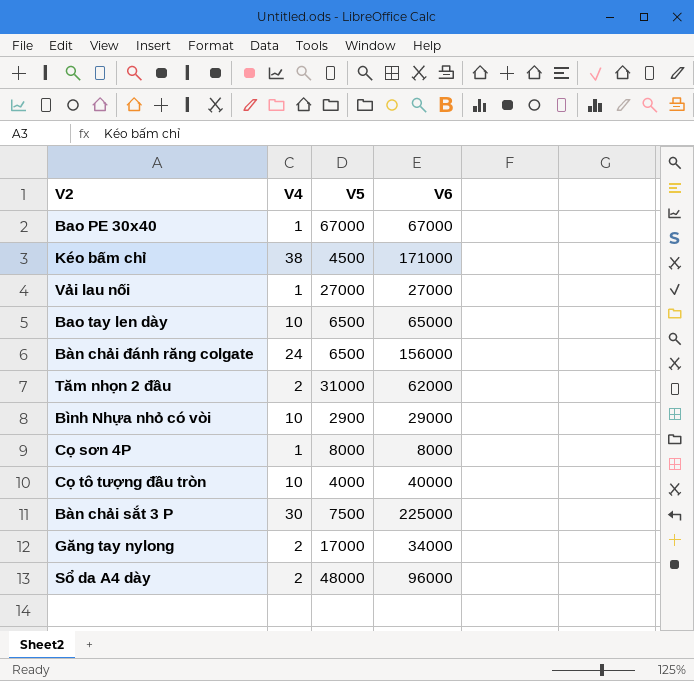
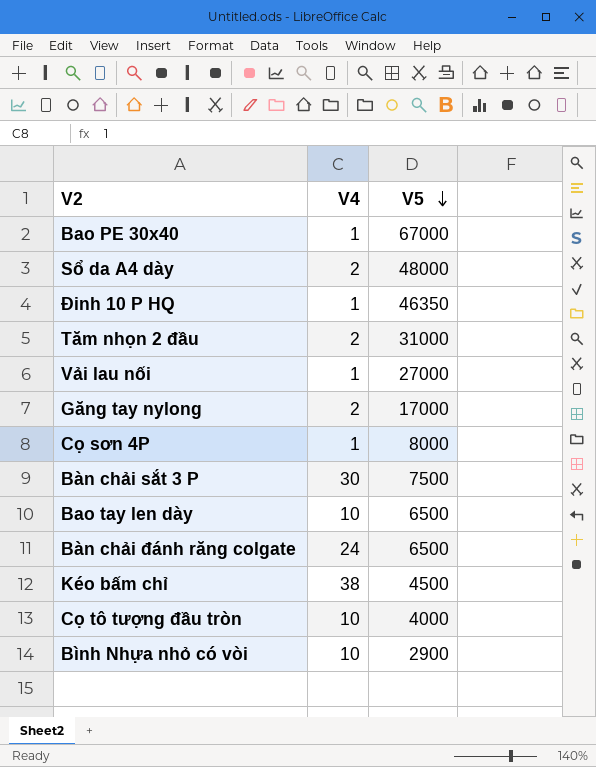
row order: none -> V5 descending
column V6 | formula: [V4] * [V5] -> none
row Đinh 10 P HQ: none -> 1 | 46350

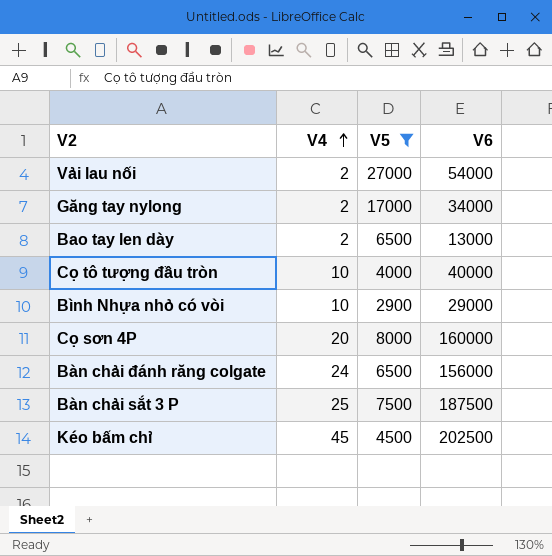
filter: none -> V5 <= 27000
row order: V5 descending -> V4 ascending
column V6 | formula: none -> [V4] * [V5]
Vải lau nối | V4: 1 -> 2
Bao tay len dày | V4: 10 -> 2
Cọ sơn 4P | V4: 1 -> 20
Bàn chải sắt 3 P | V4: 30 -> 25
Kéo bấm chỉ | V4: 38 -> 45

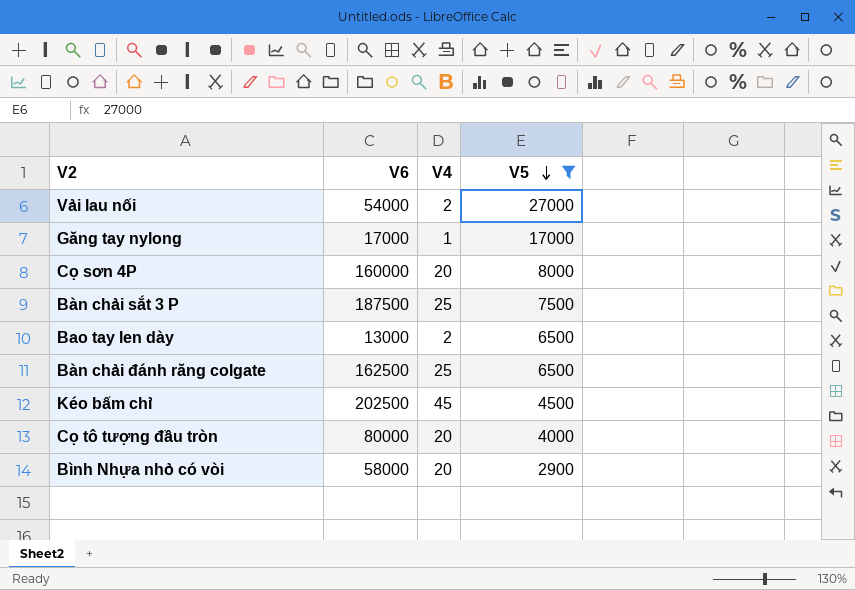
row order: V4 ascending -> V5 descending
column V6 | position: 4 -> 2
Găng tay nylong | V6: 34000 -> 17000
Găng tay nylong | V4: 2 -> 1
Bàn chải đánh răng colgate | V6: 156000 -> 162500
Bàn chải đánh răng colgate | V4: 24 -> 25
Cọ tô tượng đầu tròn | V6: 40000 -> 80000
Cọ tô tượng đầu tròn | V4: 10 -> 20
Bình Nhựa nhỏ có vòi | V6: 29000 -> 58000
Bình Nhựa nhỏ có vòi | V4: 10 -> 20

